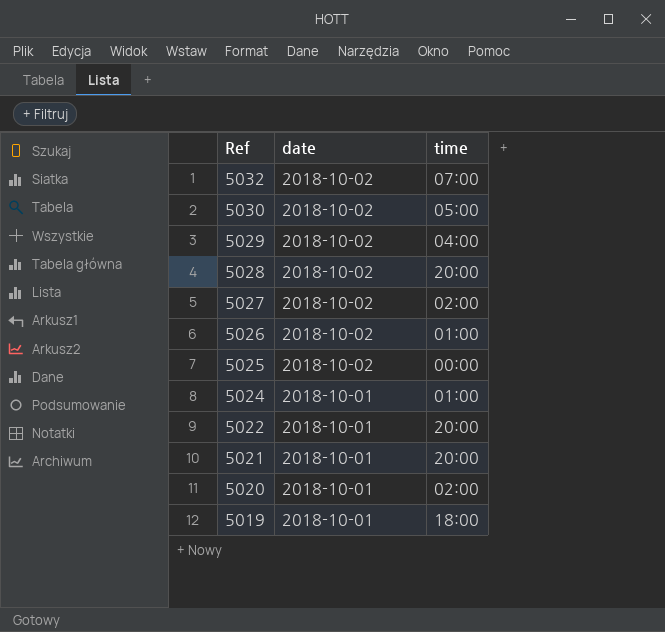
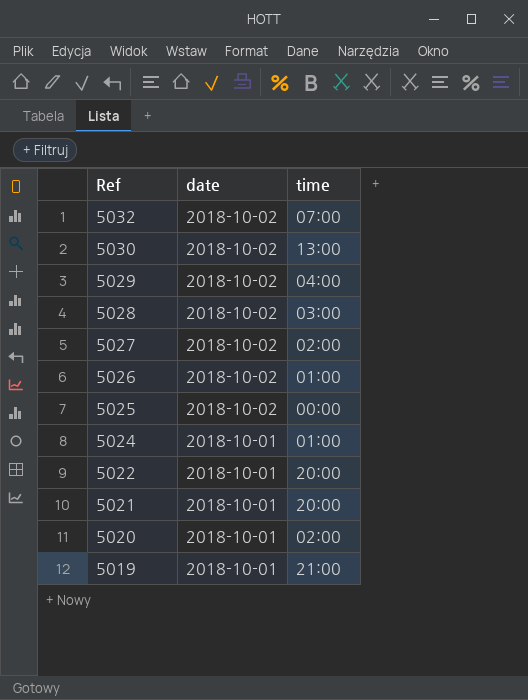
5030 | time: 05:00 -> 13:00
5028 | time: 20:00 -> 03:00
5019 | time: 18:00 -> 21:00

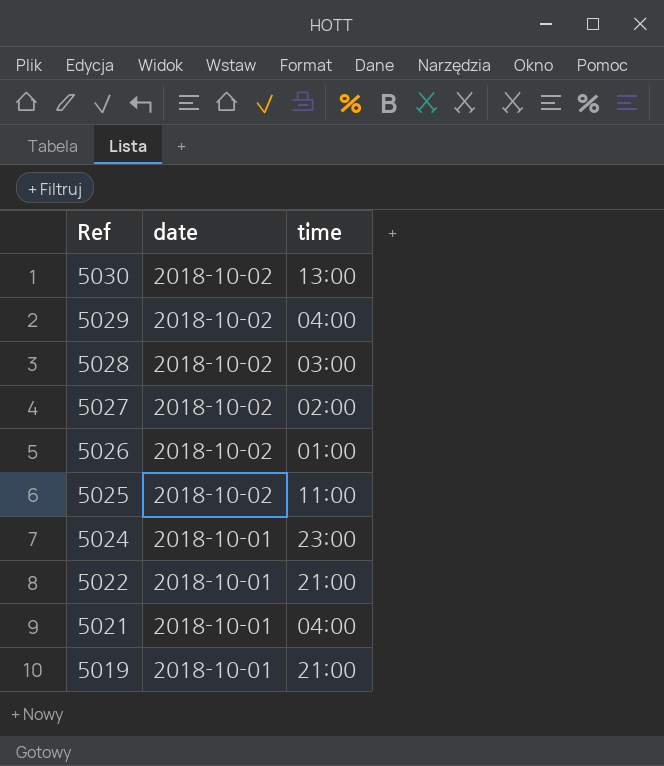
row 5032: 2018-10-02 | 07:00 -> none
row 5020: 2018-10-01 | 02:00 -> none
5025 | time: 00:00 -> 11:00
5024 | time: 01:00 -> 23:00
5022 | time: 20:00 -> 21:00
5021 | time: 20:00 -> 04:00

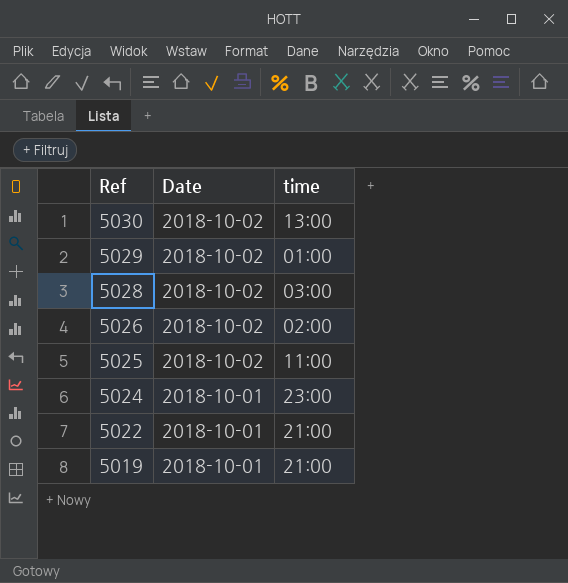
column name: date -> Date
row 5027: 2018-10-02 | 02:00 -> none
row 5021: 2018-10-01 | 04:00 -> none
5029 | time: 04:00 -> 01:00
5026 | time: 01:00 -> 02:00

